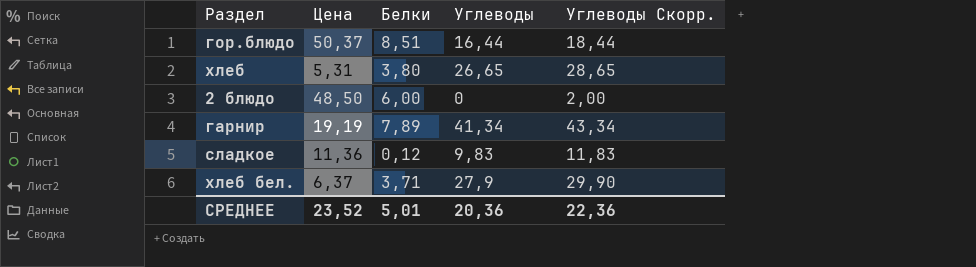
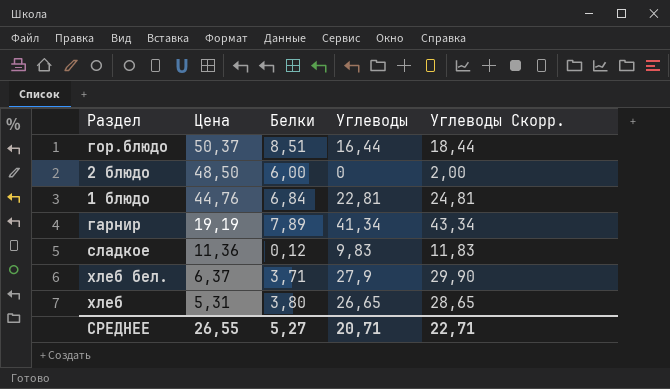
row order: none -> Цена descending
row 1 блюдо: none -> 44,76 | 6,84 | 22,81 | 24,81
СРЕДНЕЕ | Цена: 23,52 -> 26,55
СРЕДНЕЕ | Белки: 5,01 -> 5,27
СРЕДНЕЕ | Углеводы: 20,36 -> 20,71
СРЕДНЕЕ | Углеводы Скорр.: 22,36 -> 22,71

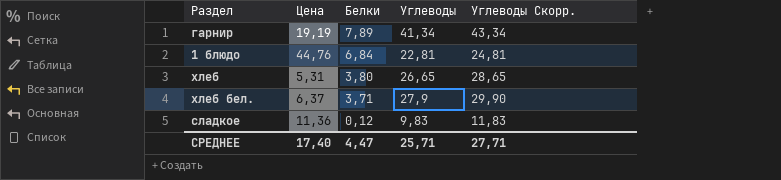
row order: Цена descending -> Белки descending
row гор.блюдо: 50,37 | 8,51 | 16,44 | 18,44 -> none
row 2 блюдо: 48,50 | 6,00 | 0 | 2,00 -> none
СРЕДНЕЕ | Цена: 26,55 -> 17,40
СРЕДНЕЕ | Белки: 5,27 -> 4,47
СРЕДНЕЕ | Углеводы: 20,71 -> 25,71
СРЕДНЕЕ | Углеводы Скорр.: 22,71 -> 27,71

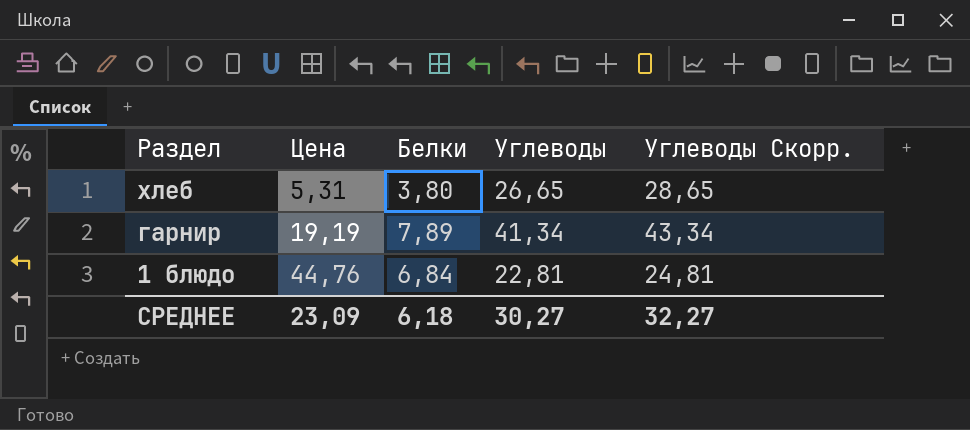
row order: Белки descending -> Раздел descending
row хлеб бел.: 6,37 | 3,71 | 27,9 | 29,90 -> none
row сладкое: 11,36 | 0,12 | 9,83 | 11,83 -> none
СРЕДНЕЕ | Цена: 17,40 -> 23,09
СРЕДНЕЕ | Белки: 4,47 -> 6,18
СРЕДНЕЕ | Углеводы: 25,71 -> 30,27
СРЕДНЕЕ | Углеводы Скорр.: 27,71 -> 32,27

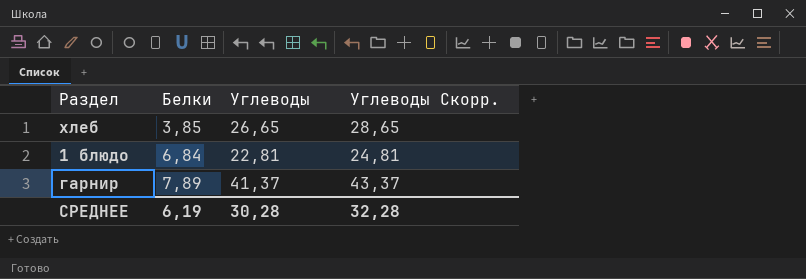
row order: Раздел descending -> Белки ascending
column Цена | position: 2 -> none
хлеб | Белки: 3,80 -> 3,85
гарнир | Углеводы: 41,34 -> 41,37
гарнир | Углеводы Скорр.: 43,34 -> 43,37
СРЕДНЕЕ | Белки: 6,18 -> 6,19
СРЕДНЕЕ | Углеводы: 30,27 -> 30,28
СРЕДНЕЕ | Углеводы Скорр.: 32,27 -> 32,28

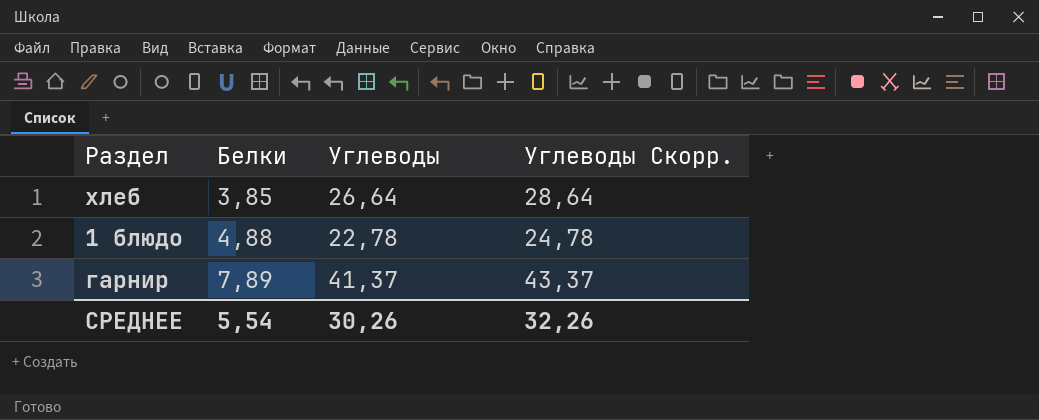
хлеб | Углеводы: 26,65 -> 26,64
хлеб | Углеводы Скорр.: 28,65 -> 28,64
1 блюдо | Белки: 6,84 -> 4,88
1 блюдо | Углеводы: 22,81 -> 22,78
1 блюдо | Углеводы Скорр.: 24,81 -> 24,78
СРЕДНЕЕ | Белки: 6,19 -> 5,54
СРЕДНЕЕ | Углеводы: 30,28 -> 30,26
СРЕДНЕЕ | Углеводы Скорр.: 32,28 -> 32,26

